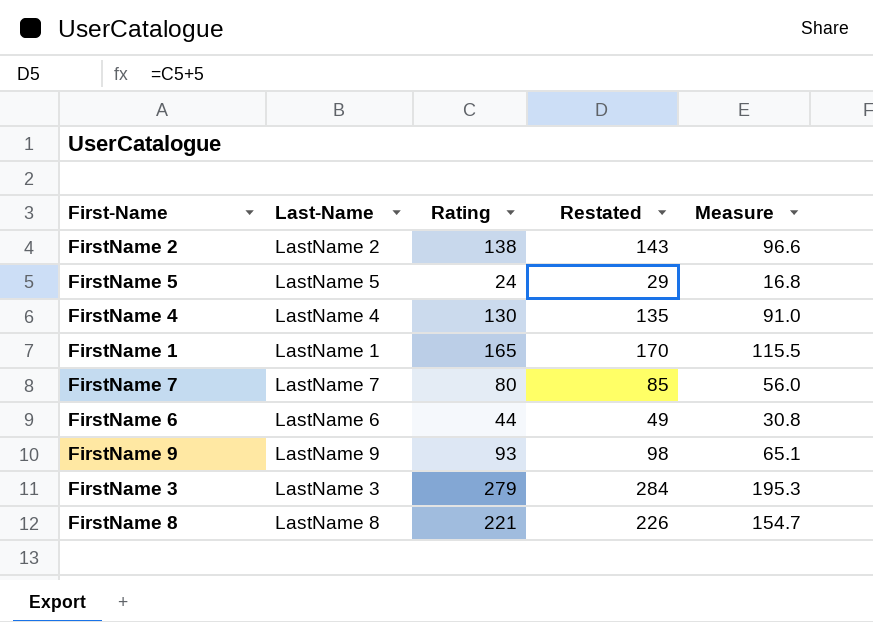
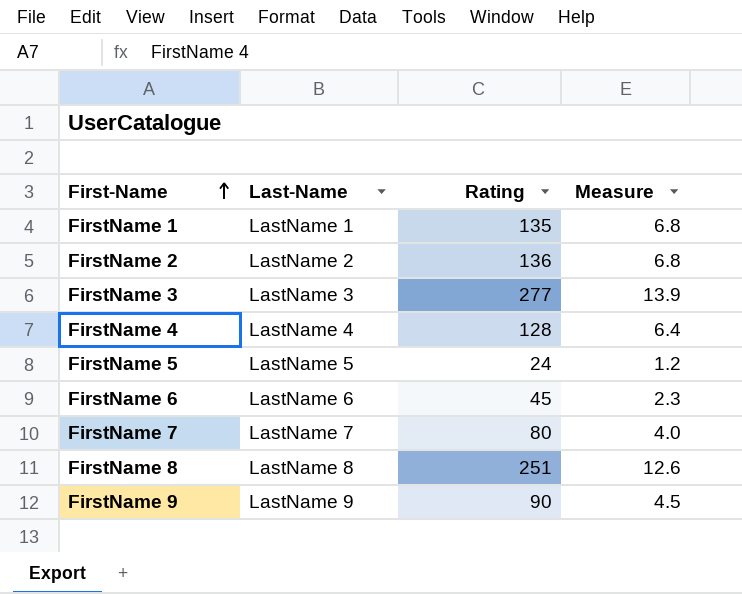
row order: none -> First-Name ascending
column Restated | formula: [Rating] + 5 -> none
column Measure | formula: [Rating] * 0.7 -> [Rating] * 0.05
FirstName 1 | Rating: 165 -> 135
FirstName 2 | Rating: 138 -> 136
FirstName 3 | Rating: 279 -> 277
FirstName 4 | Rating: 130 -> 128
FirstName 6 | Rating: 44 -> 45
FirstName 8 | Rating: 221 -> 251
FirstName 9 | Rating: 93 -> 90

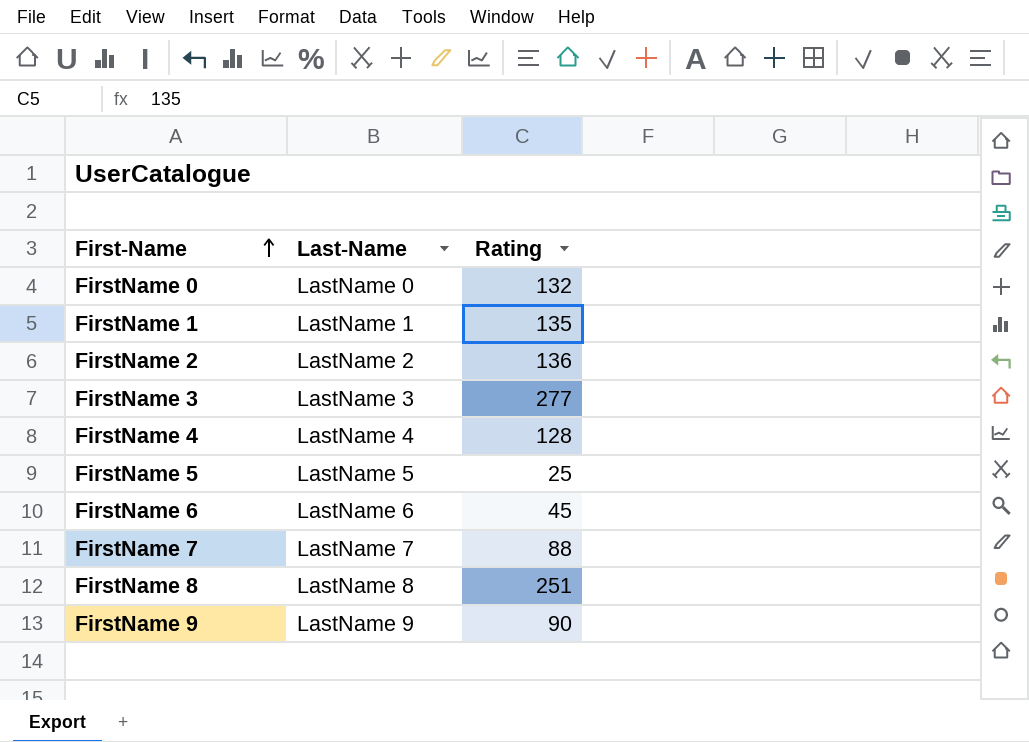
column Measure | formula: [Rating] * 0.05 -> none
row FirstName 0: none -> LastName 0 | 132
FirstName 5 | Rating: 24 -> 25
FirstName 7 | Rating: 80 -> 88

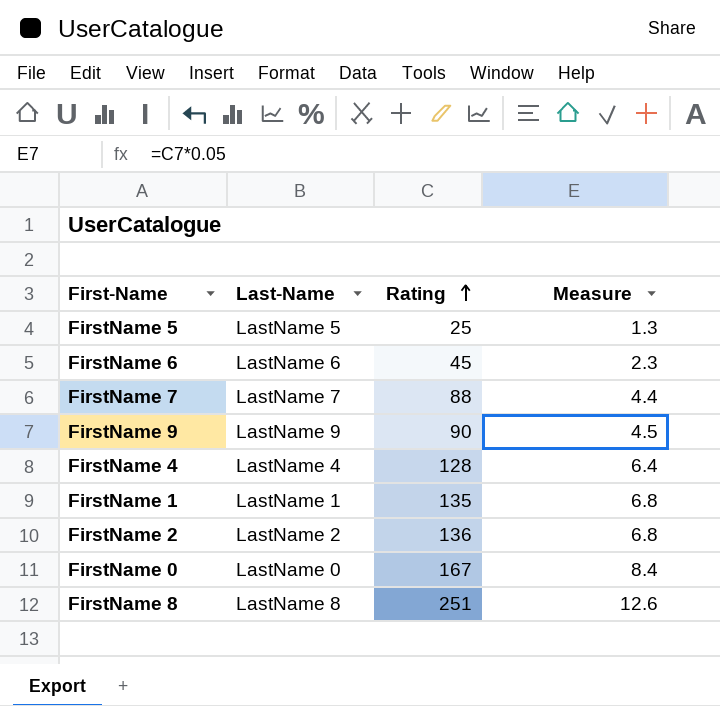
row order: First-Name ascending -> Rating ascending
column Measure | formula: none -> [Rating] * 0.05
row FirstName 3: LastName 3 | 277 -> none
FirstName 0 | Rating: 132 -> 167

